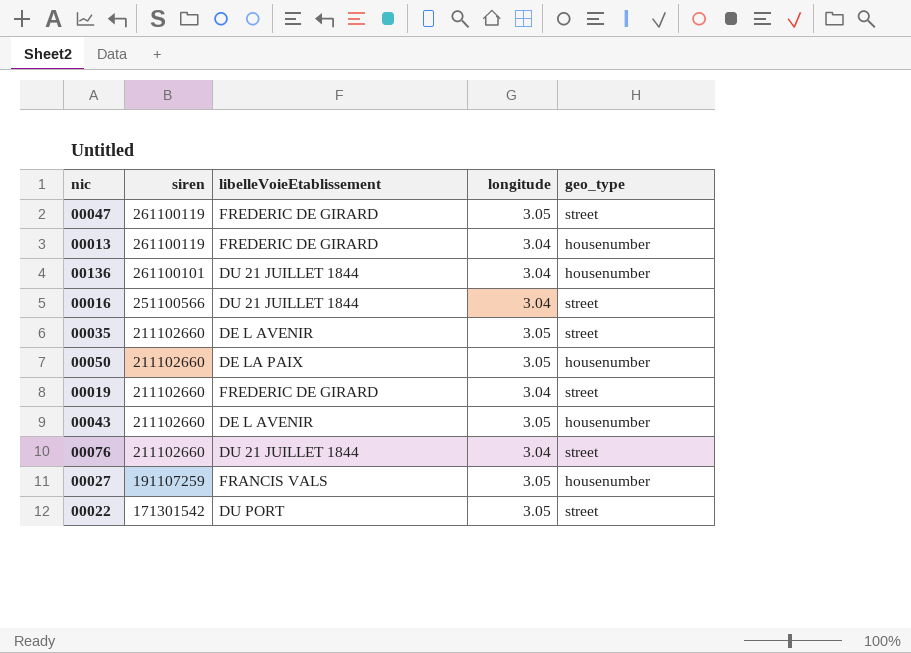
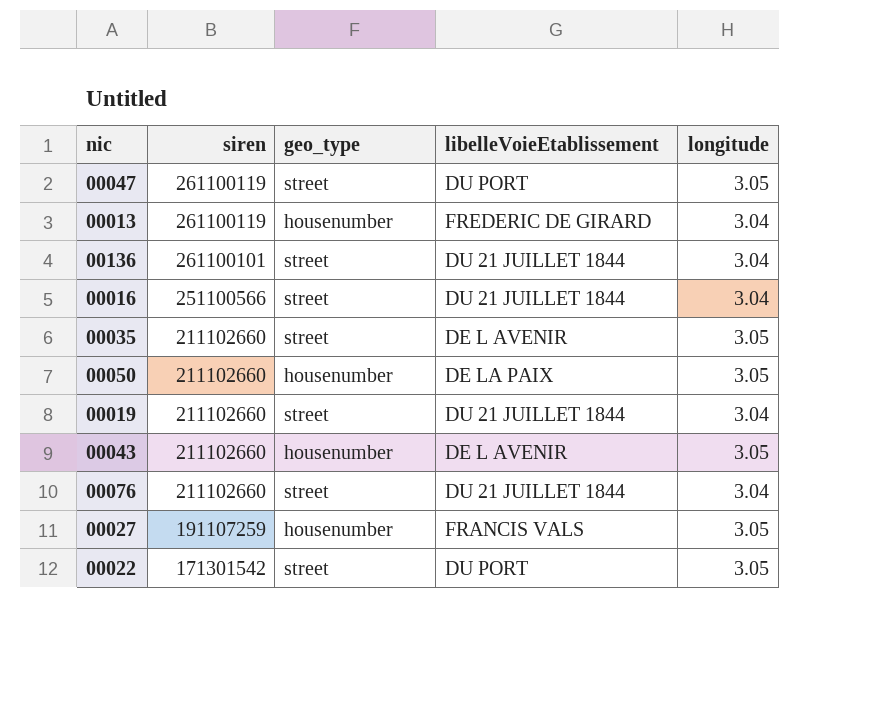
column geo_type | position: 5 -> 3
00047 | libelleVoieEtablissement: FREDERIC DE GIRARD -> DU PORT
00136 | geo_type: housenumber -> street
00019 | libelleVoieEtablissement: FREDERIC DE GIRARD -> DU 21 JUILLET 1844

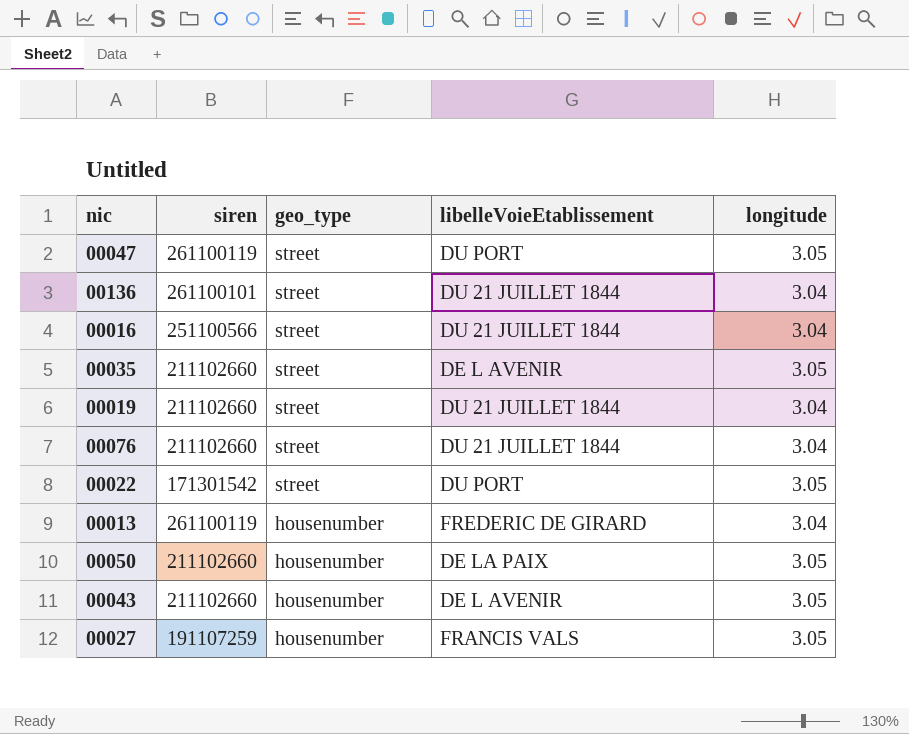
row order: siren descending -> geo_type descending

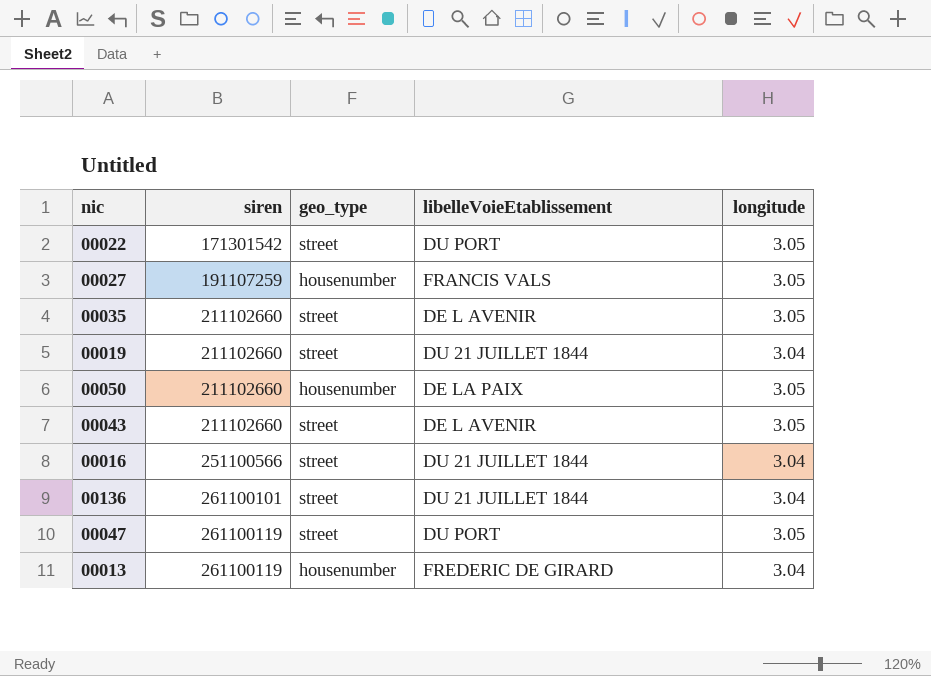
row order: geo_type descending -> siren ascending
row 00076: 211102660 | street | DU 21 JUILLET 1844 | 3.04 -> none
00043 | geo_type: housenumber -> street

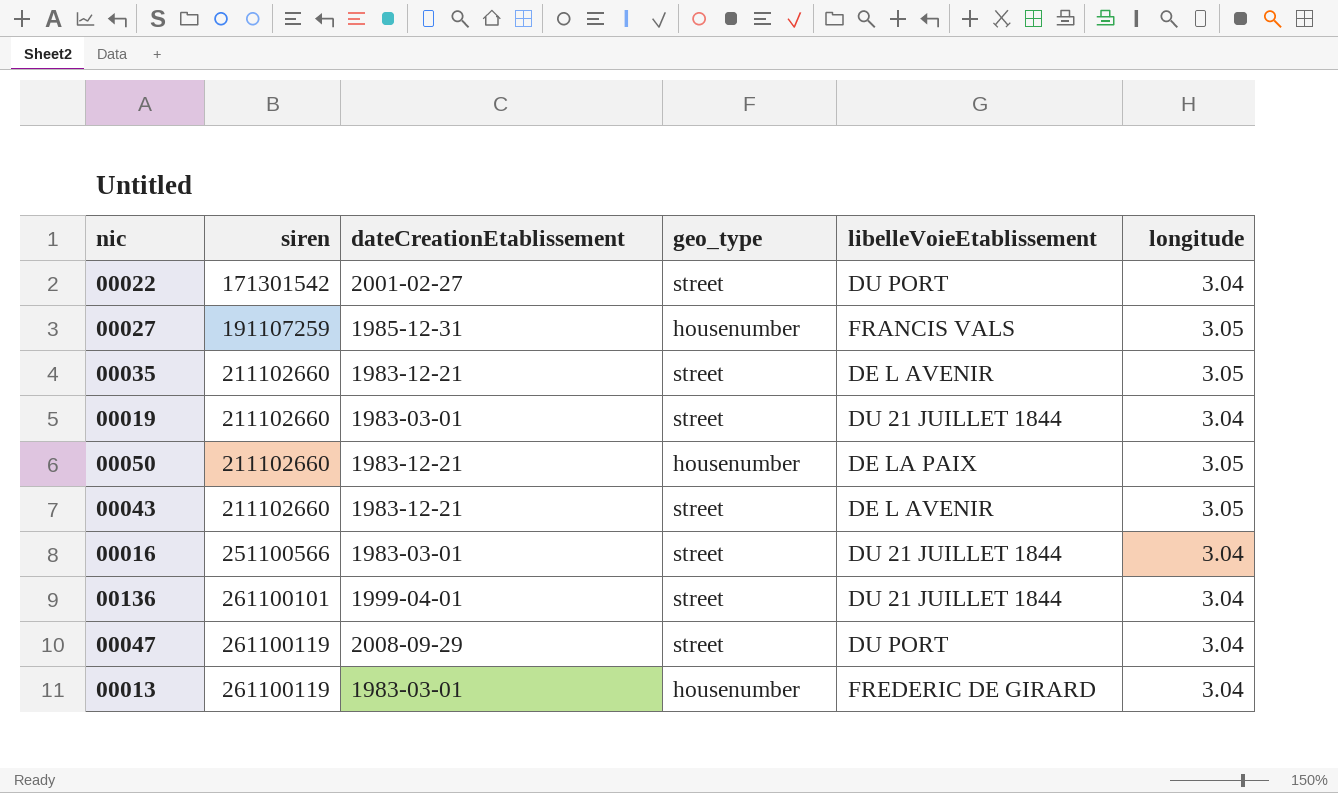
column dateCreationEtablissement | position: none -> 3
00022 | longitude: 3.05 -> 3.04
00047 | longitude: 3.05 -> 3.04

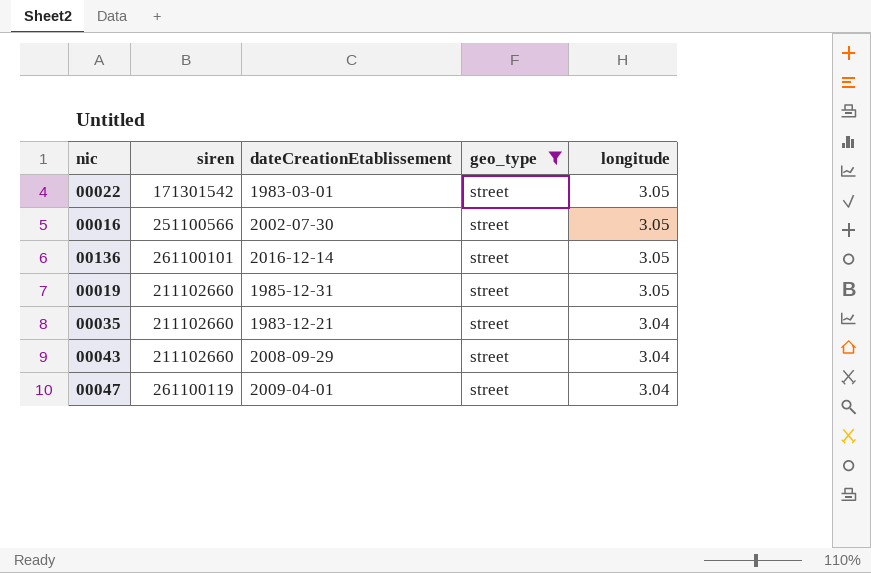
filter: none -> geo_type = street
row order: siren ascending -> longitude descending
column libelleVoieEtablissement | position: 5 -> none
00022 | dateCreationEtablissement: 2001-02-27 -> 1983-03-01
00022 | longitude: 3.04 -> 3.05
00016 | dateCreationEtablissement: 1983-03-01 -> 2002-07-30
00016 | longitude: 3.04 -> 3.05
00136 | dateCreationEtablissement: 1999-04-01 -> 2016-12-14
00136 | longitude: 3.04 -> 3.05
00019 | dateCreationEtablissement: 1983-03-01 -> 1985-12-31
00019 | longitude: 3.04 -> 3.05
00035 | longitude: 3.05 -> 3.04
00043 | dateCreationEtablissement: 1983-12-21 -> 2008-09-29
00043 | longitude: 3.05 -> 3.04
00047 | dateCreationEtablissement: 2008-09-29 -> 2009-04-01

